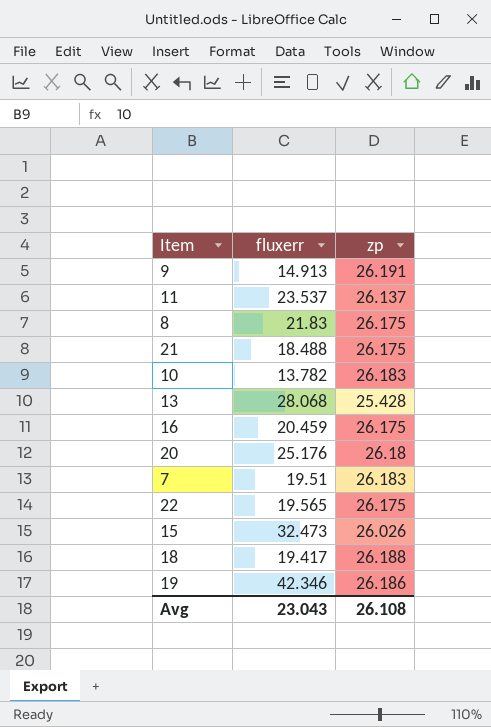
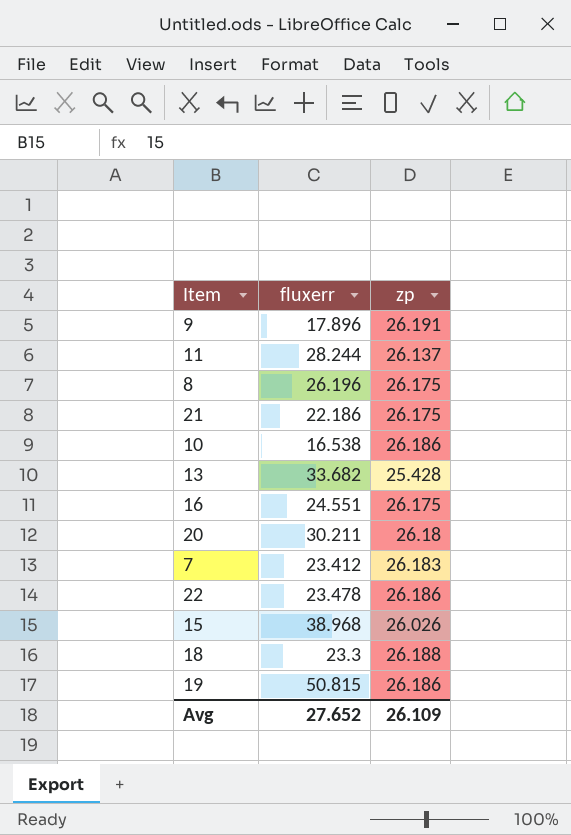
9 | fluxerr: 14.913 -> 17.896
11 | fluxerr: 23.537 -> 28.244
8 | fluxerr: 21.83 -> 26.196
21 | fluxerr: 18.488 -> 22.186
10 | fluxerr: 13.782 -> 16.538
10 | zp: 26.183 -> 26.186
13 | fluxerr: 28.068 -> 33.682
16 | fluxerr: 20.459 -> 24.551
20 | fluxerr: 25.176 -> 30.211
7 | fluxerr: 19.51 -> 23.412
22 | fluxerr: 19.565 -> 23.478
22 | zp: 26.175 -> 26.186
15 | fluxerr: 32.473 -> 38.968
18 | fluxerr: 19.417 -> 23.3
19 | fluxerr: 42.346 -> 50.815
Avg | fluxerr: 23.043 -> 27.652
Avg | zp: 26.108 -> 26.109

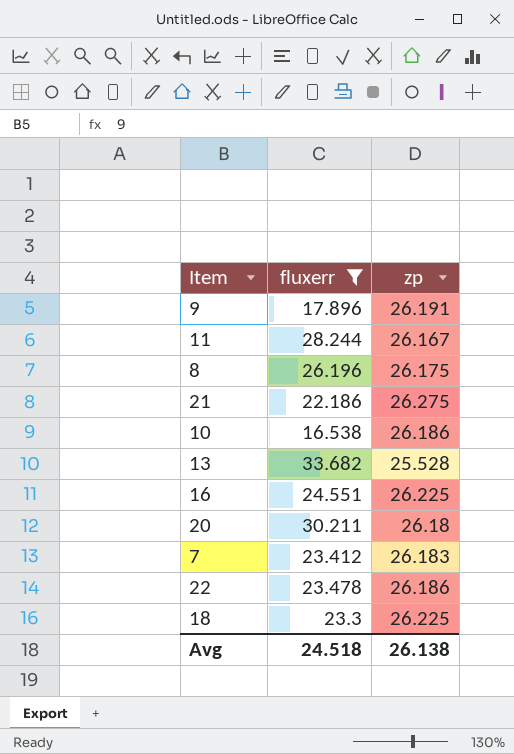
filter: none -> fluxerr <= 33.682
11 | zp: 26.137 -> 26.167
21 | zp: 26.175 -> 26.275
13 | zp: 25.428 -> 25.528
16 | zp: 26.175 -> 26.225
18 | zp: 26.188 -> 26.225
Avg | fluxerr: 27.652 -> 24.518
Avg | zp: 26.109 -> 26.138

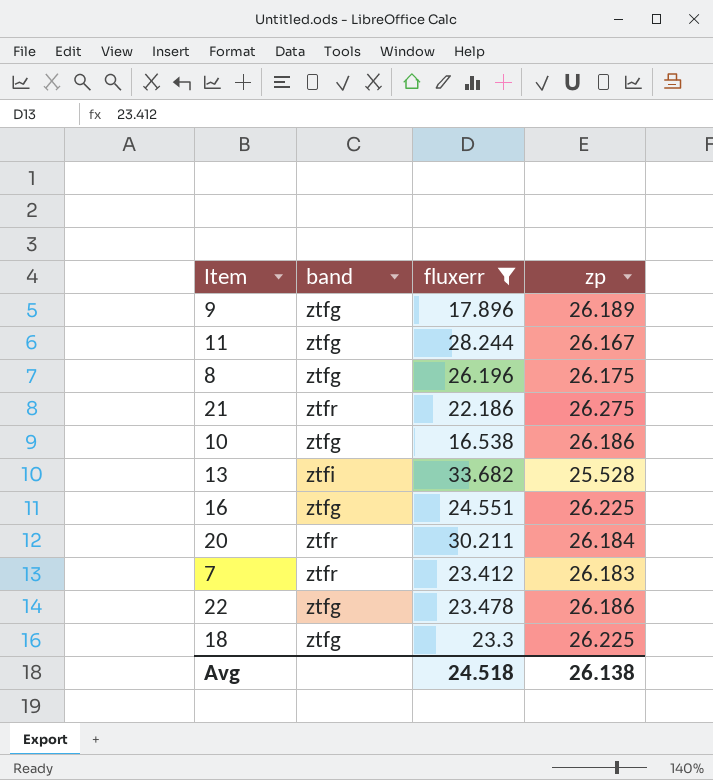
column band | position: none -> 2
9 | zp: 26.191 -> 26.189
20 | zp: 26.18 -> 26.184

